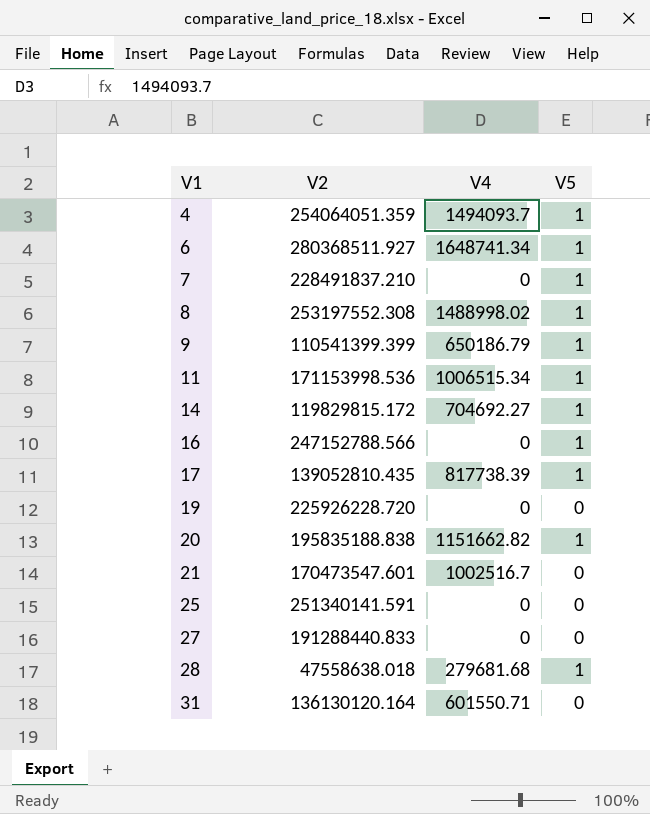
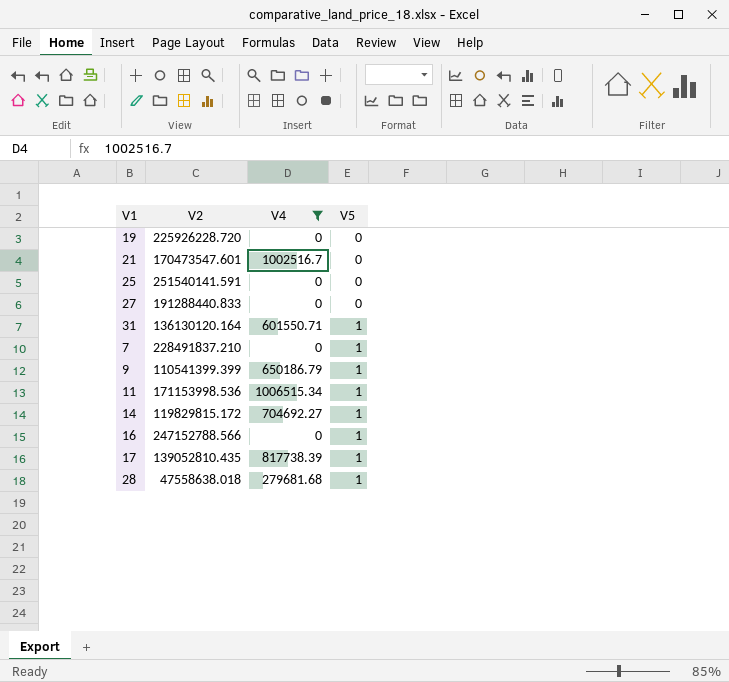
filter: none -> V4 <= 1006515.34
row order: V1 ascending -> V5 ascending
25 | V2: 251340141.591 -> 251540141.591
31 | V5: 0 -> 1

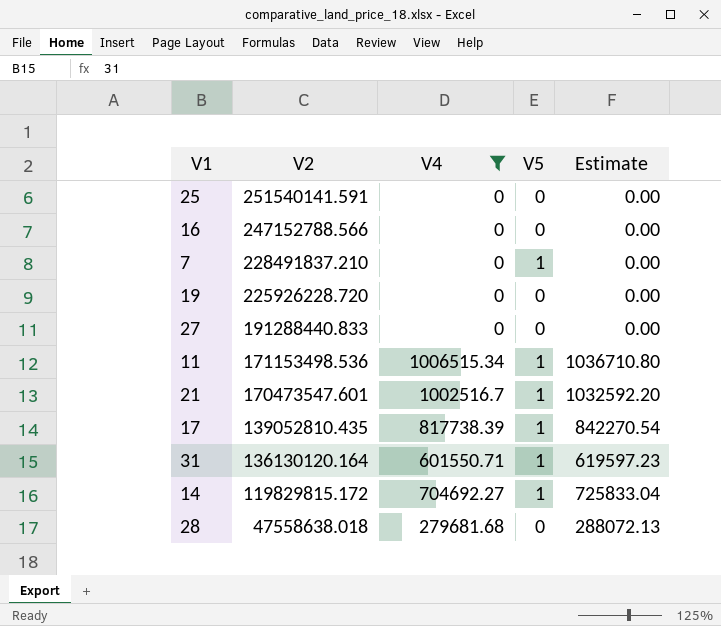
row order: V5 ascending -> V2 descending
column Estimate | formula: none -> [V4] * 1.03
row 9: 110541399.399 | 650186.79 | 1 -> none
16 | V5: 1 -> 0
11 | V2: 171153998.536 -> 171153498.536
21 | V5: 0 -> 1
28 | V5: 1 -> 0

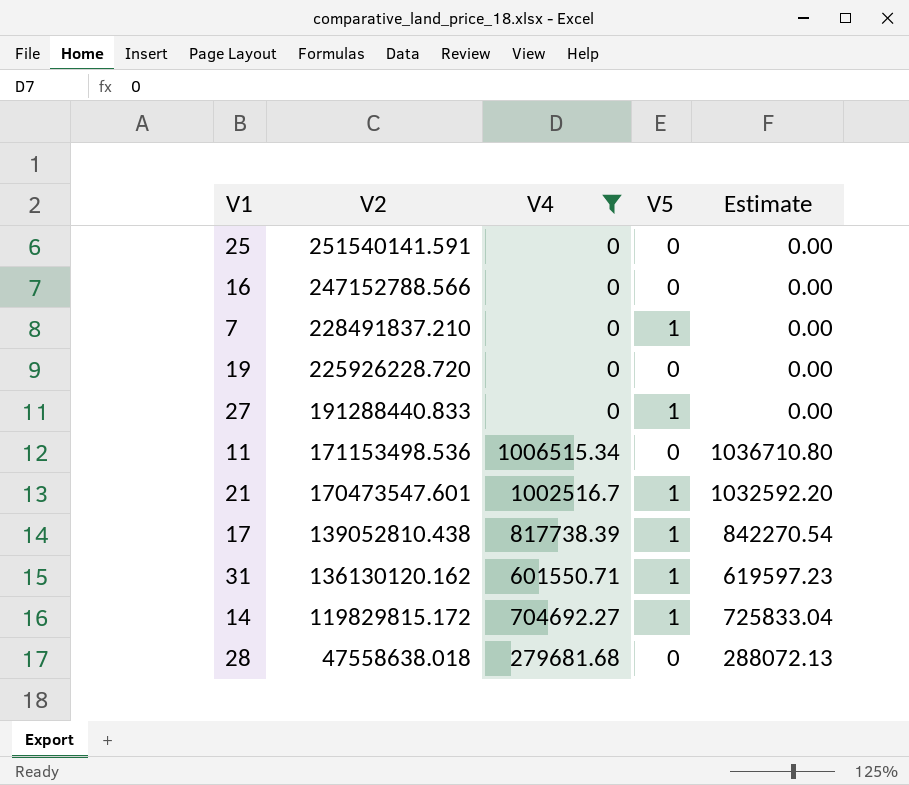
27 | V5: 0 -> 1
11 | V5: 1 -> 0
17 | V2: 139052810.435 -> 139052810.438
31 | V2: 136130120.164 -> 136130120.162

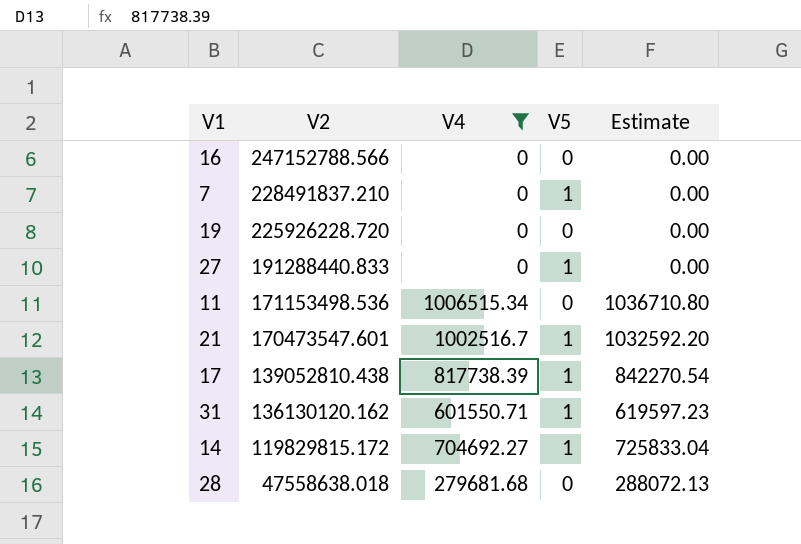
row 25: 251540141.591 | 0 | 0 | 0.00 -> none

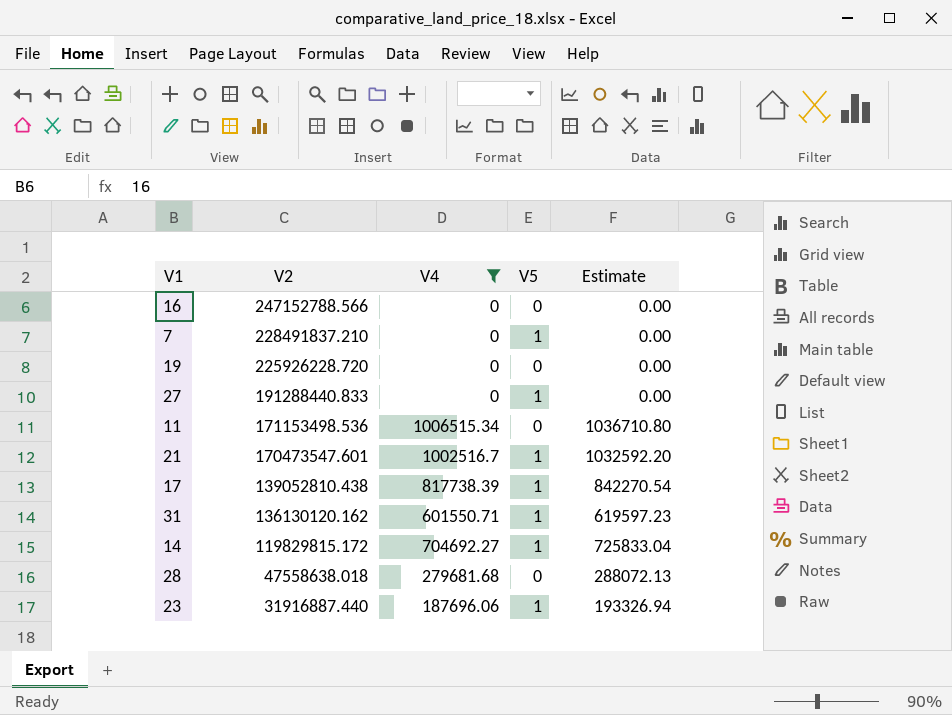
row 23: none -> 31916887.440 | 187696.06 | 1 | 193326.94

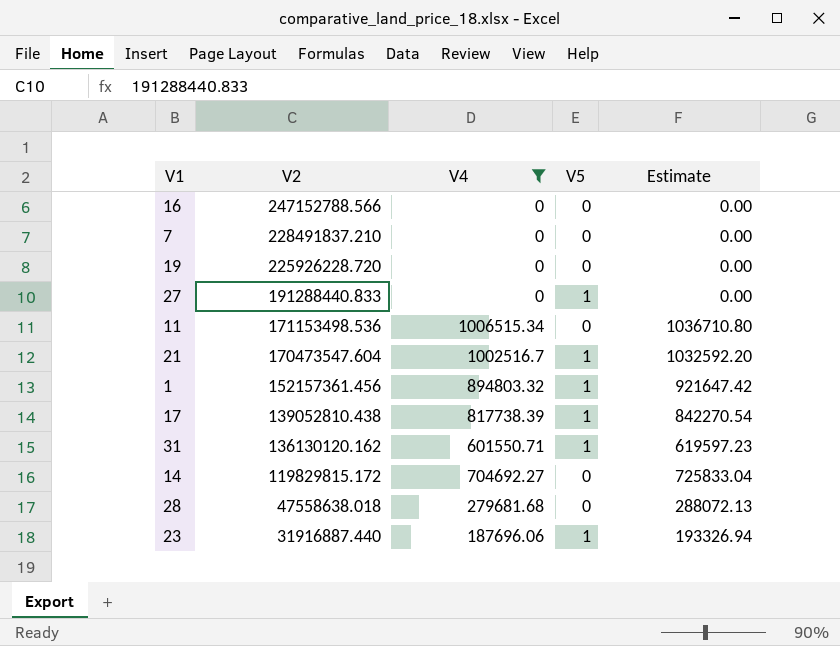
7 | V5: 1 -> 0
21 | V2: 170473547.601 -> 170473547.604
row 1: none -> 152157361.456 | 894803.32 | 1 | 921647.42
14 | V5: 1 -> 0

